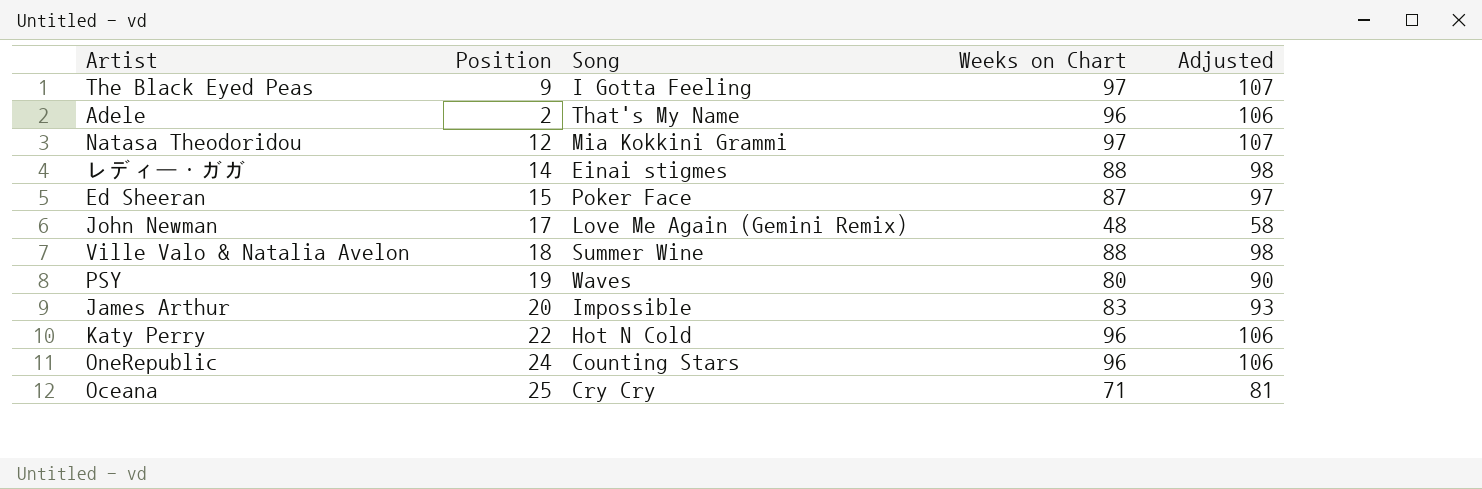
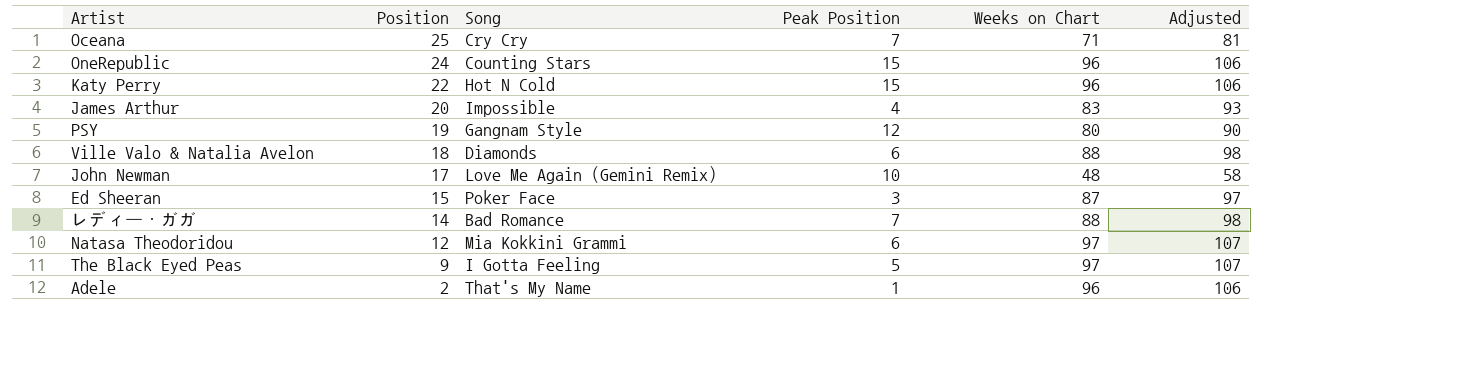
row order: none -> Position descending
column Peak Position | position: none -> 4
PSY | Song: Waves -> Gangnam Style
Ville Valo & Natalia Avelon | Song: Summer Wine -> Diamonds
レディー・ガガ | Song: Einai stigmes -> Bad Romance

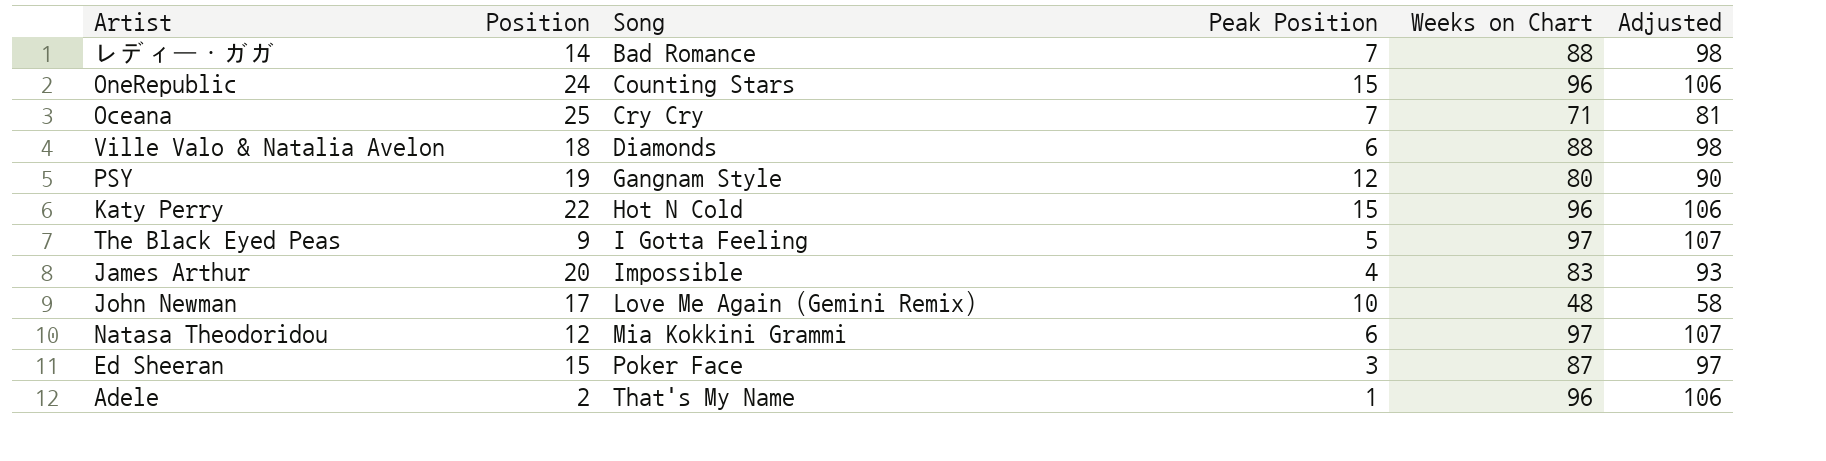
row order: Position descending -> Song ascending

